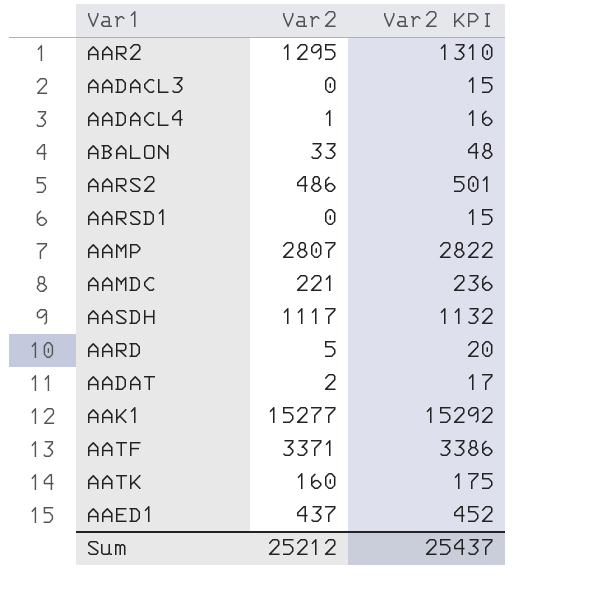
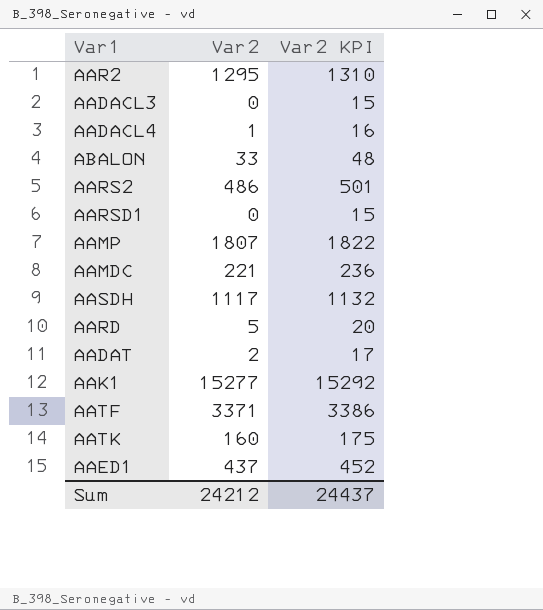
AAMP | Var2: 2807 -> 1807
AAMP | Var2 KPI: 2822 -> 1822
Sum | Var2: 25212 -> 24212
Sum | Var2 KPI: 25437 -> 24437

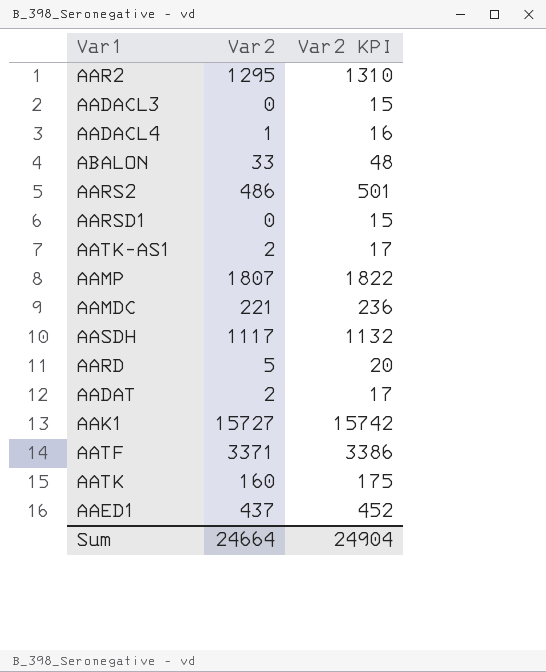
row AATK-AS1: none -> 2 | 17
AAK1 | Var2: 15277 -> 15727
AAK1 | Var2 KPI: 15292 -> 15742
Sum | Var2: 24212 -> 24664
Sum | Var2 KPI: 24437 -> 24904

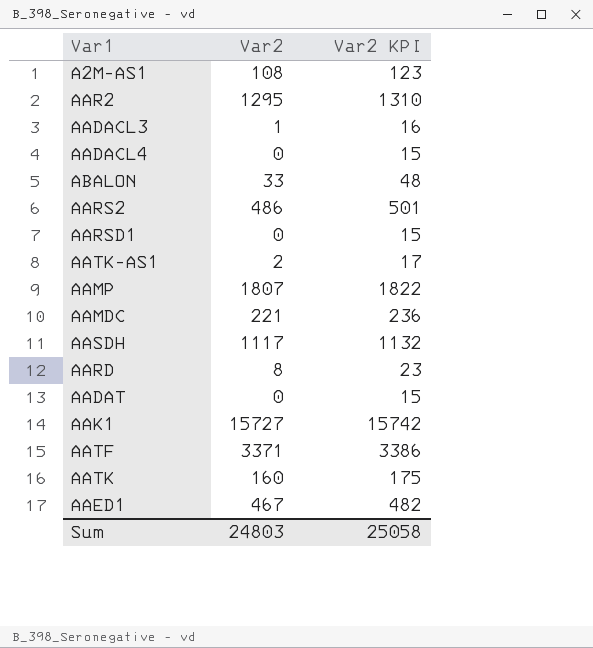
row A2M-AS1: none -> 108 | 123
AADACL3 | Var2: 0 -> 1
AADACL3 | Var2 KPI: 15 -> 16
AADACL4 | Var2: 1 -> 0
AADACL4 | Var2 KPI: 16 -> 15
AARD | Var2: 5 -> 8
AARD | Var2 KPI: 20 -> 23
AADAT | Var2: 2 -> 0
AADAT | Var2 KPI: 17 -> 15
AAED1 | Var2: 437 -> 467
AAED1 | Var2 KPI: 452 -> 482
Sum | Var2: 24664 -> 24803
Sum | Var2 KPI: 24904 -> 25058

